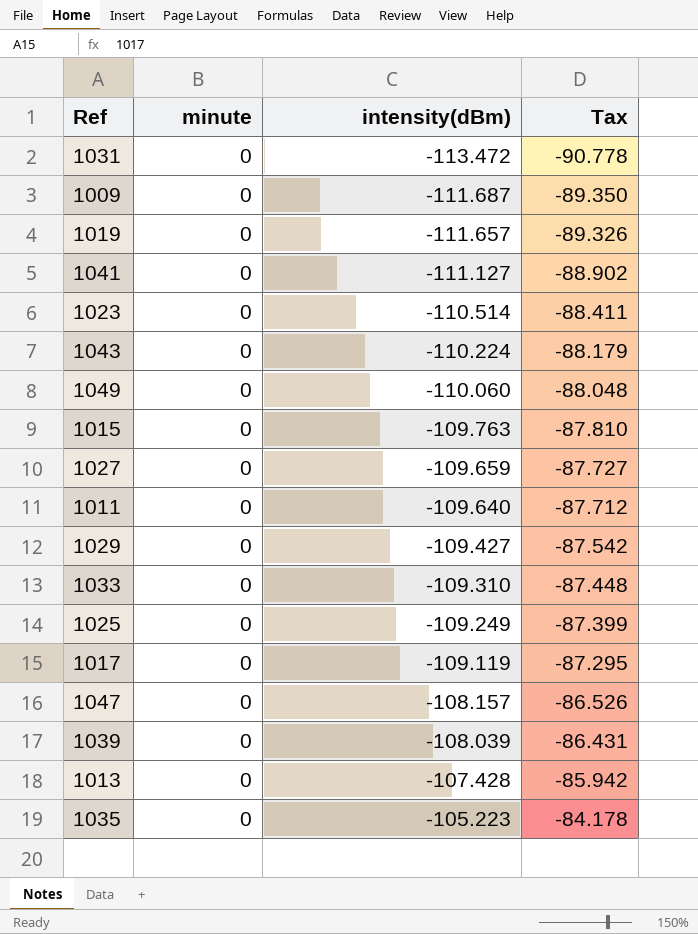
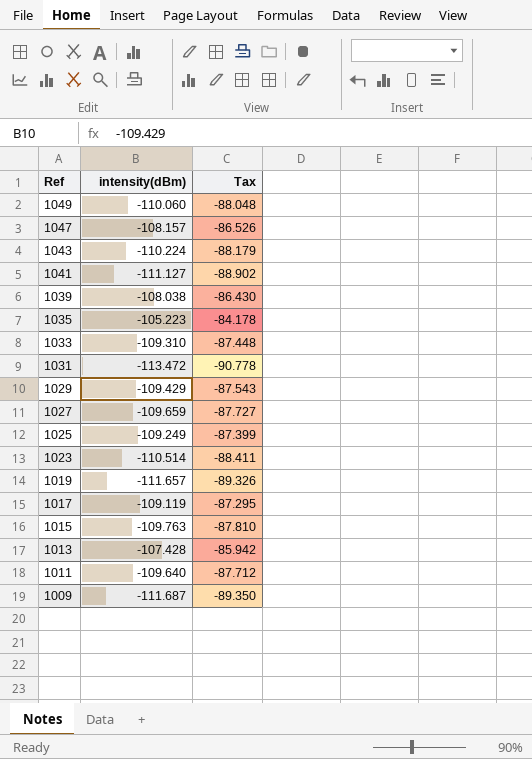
row order: intensity(dBm) ascending -> Ref descending
column minute | position: 2 -> none
1039 | intensity(dBm): -108.039 -> -108.038
1039 | Tax: -86.431 -> -86.430
1029 | intensity(dBm): -109.427 -> -109.429
1029 | Tax: -87.542 -> -87.543

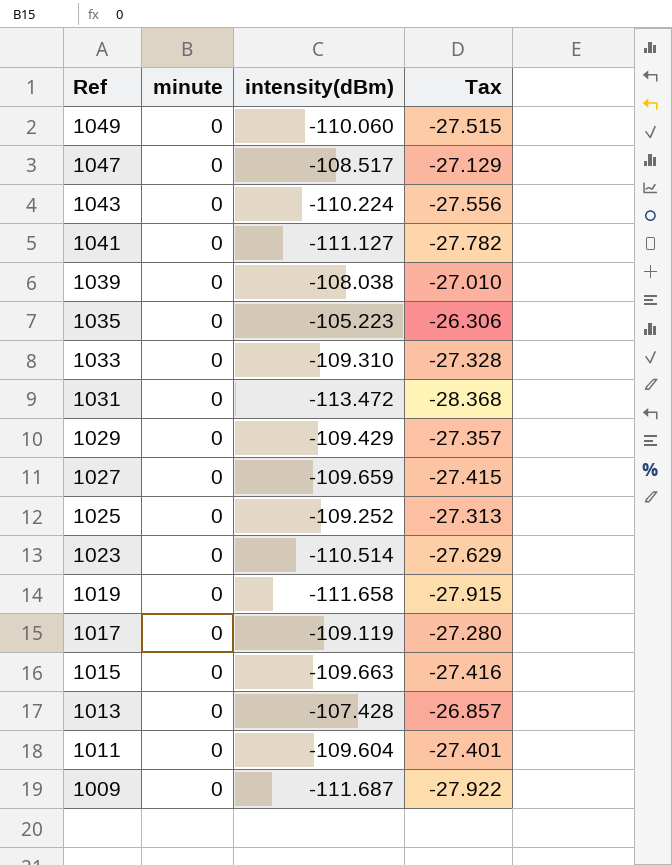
column minute | position: none -> 2
column Tax | formula: [intensity(dBm)] * 0.8 -> [intensity(dBm)] * 0.25
1047 | intensity(dBm): -108.157 -> -108.517
1025 | intensity(dBm): -109.249 -> -109.252
1019 | intensity(dBm): -111.657 -> -111.658
1015 | intensity(dBm): -109.763 -> -109.663
1011 | intensity(dBm): -109.640 -> -109.604

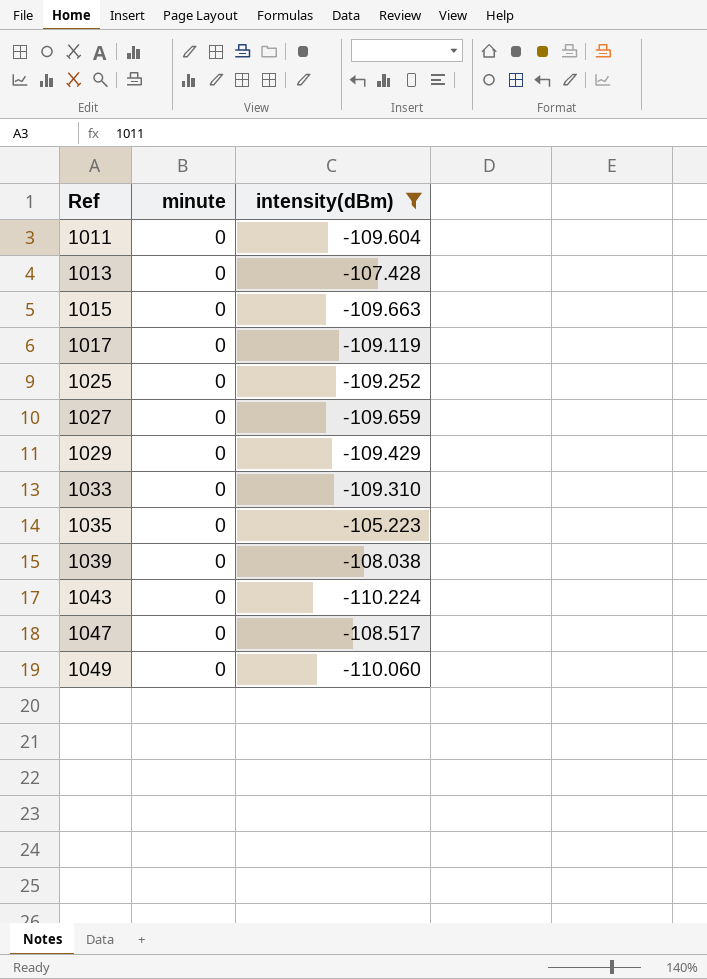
filter: none -> intensity(dBm) >= -110.224
row order: Ref descending -> Ref ascending
column Tax | formula: [intensity(dBm)] * 0.25 -> none

